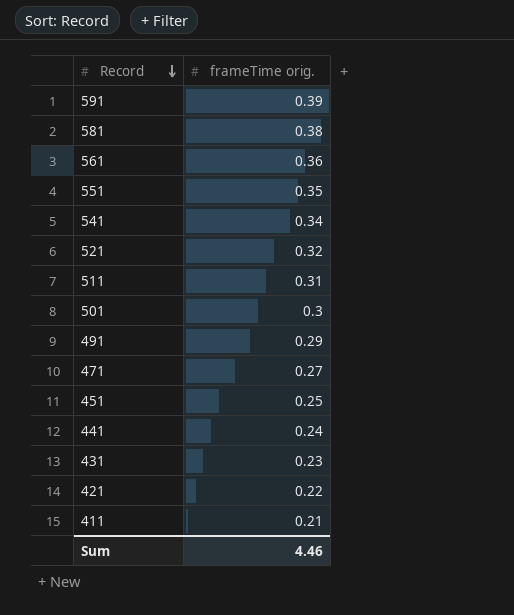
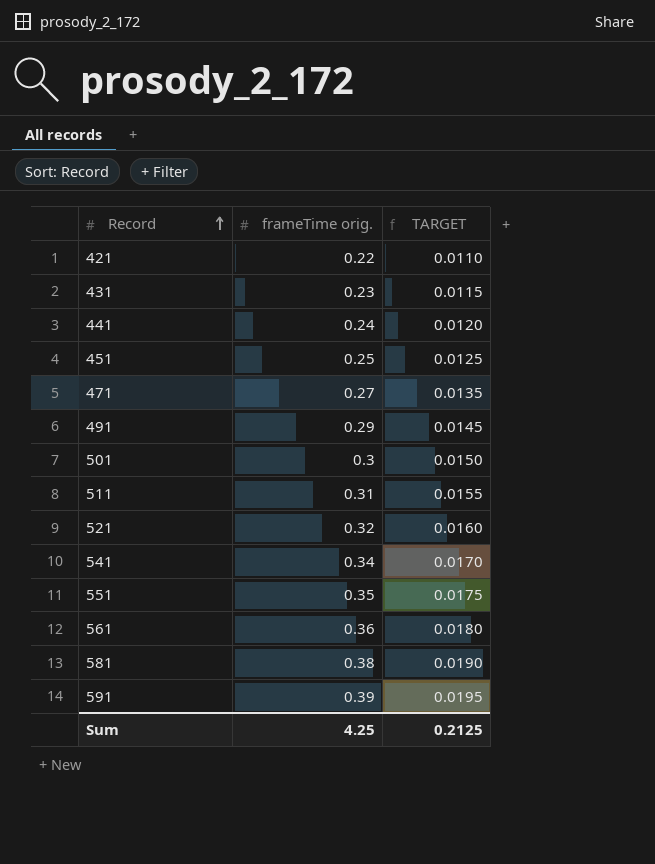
row order: Record descending -> Record ascending
column TARGET | formula: none -> [frameTime orig.] * 0.05
row 411: 0.21 -> none
Sum | frameTime orig.: 4.46 -> 4.25

